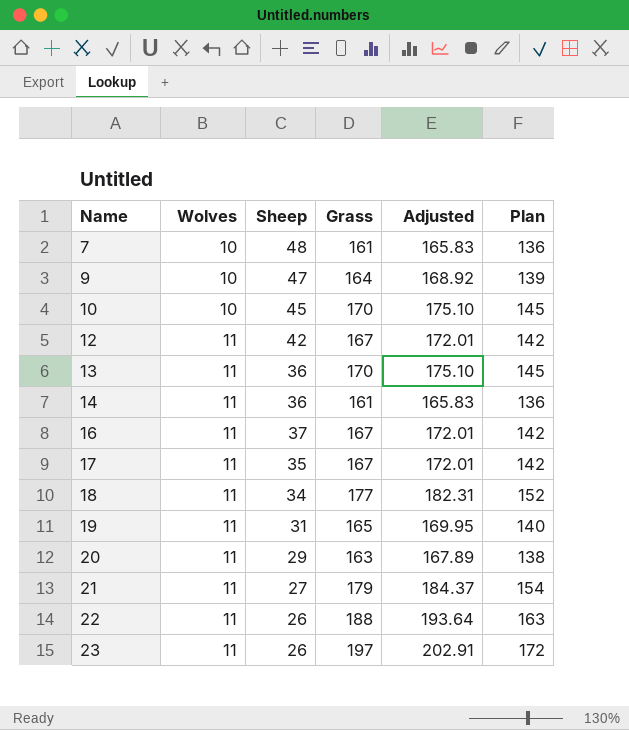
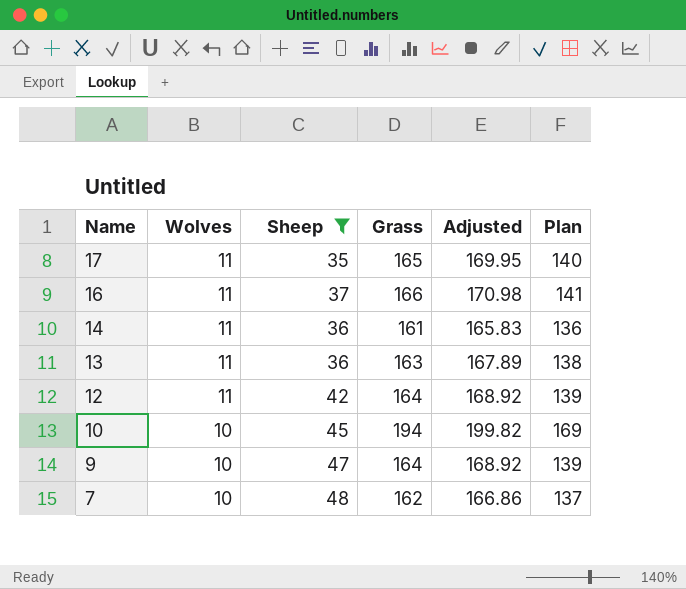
filter: none -> Sheep >= 35
row order: Name ascending -> Name descending
17 | Grass: 167 -> 165
17 | Adjusted: 172.01 -> 169.95
17 | Plan: 142 -> 140
16 | Grass: 167 -> 166
16 | Adjusted: 172.01 -> 170.98
16 | Plan: 142 -> 141
13 | Grass: 170 -> 163
13 | Adjusted: 175.10 -> 167.89
13 | Plan: 145 -> 138
12 | Grass: 167 -> 164
12 | Adjusted: 172.01 -> 168.92
12 | Plan: 142 -> 139
10 | Grass: 170 -> 194
10 | Adjusted: 175.10 -> 199.82
10 | Plan: 145 -> 169
7 | Grass: 161 -> 162
7 | Adjusted: 165.83 -> 166.86
7 | Plan: 136 -> 137

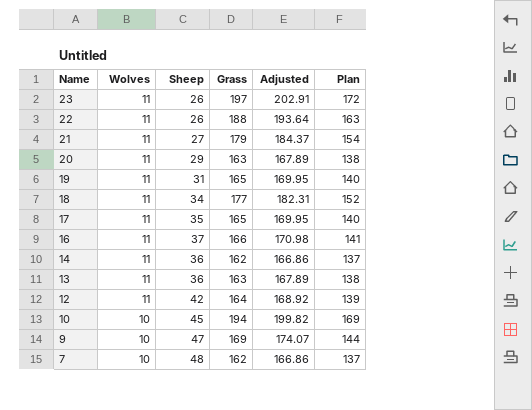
filter: Sheep >= 35 -> none
14 | Grass: 161 -> 162
14 | Adjusted: 165.83 -> 166.86
14 | Plan: 136 -> 137
9 | Grass: 164 -> 169
9 | Adjusted: 168.92 -> 174.07
9 | Plan: 139 -> 144

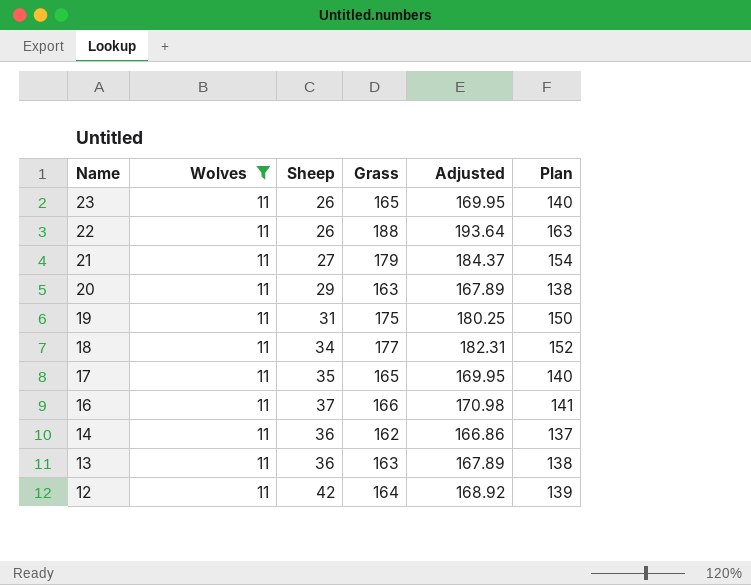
filter: none -> Wolves = 11
23 | Grass: 197 -> 165
23 | Adjusted: 202.91 -> 169.95
23 | Plan: 172 -> 140
19 | Grass: 165 -> 175
19 | Adjusted: 169.95 -> 180.25
19 | Plan: 140 -> 150

